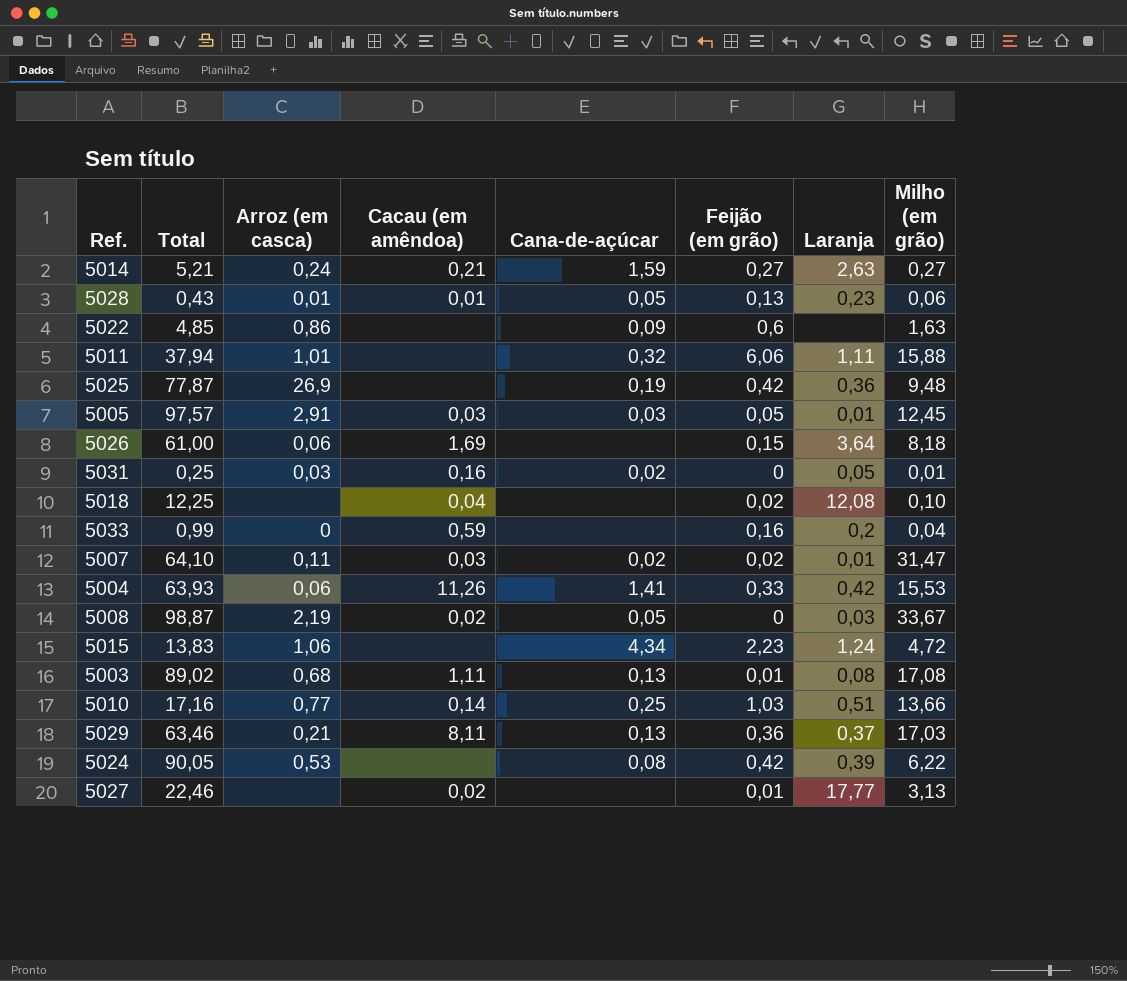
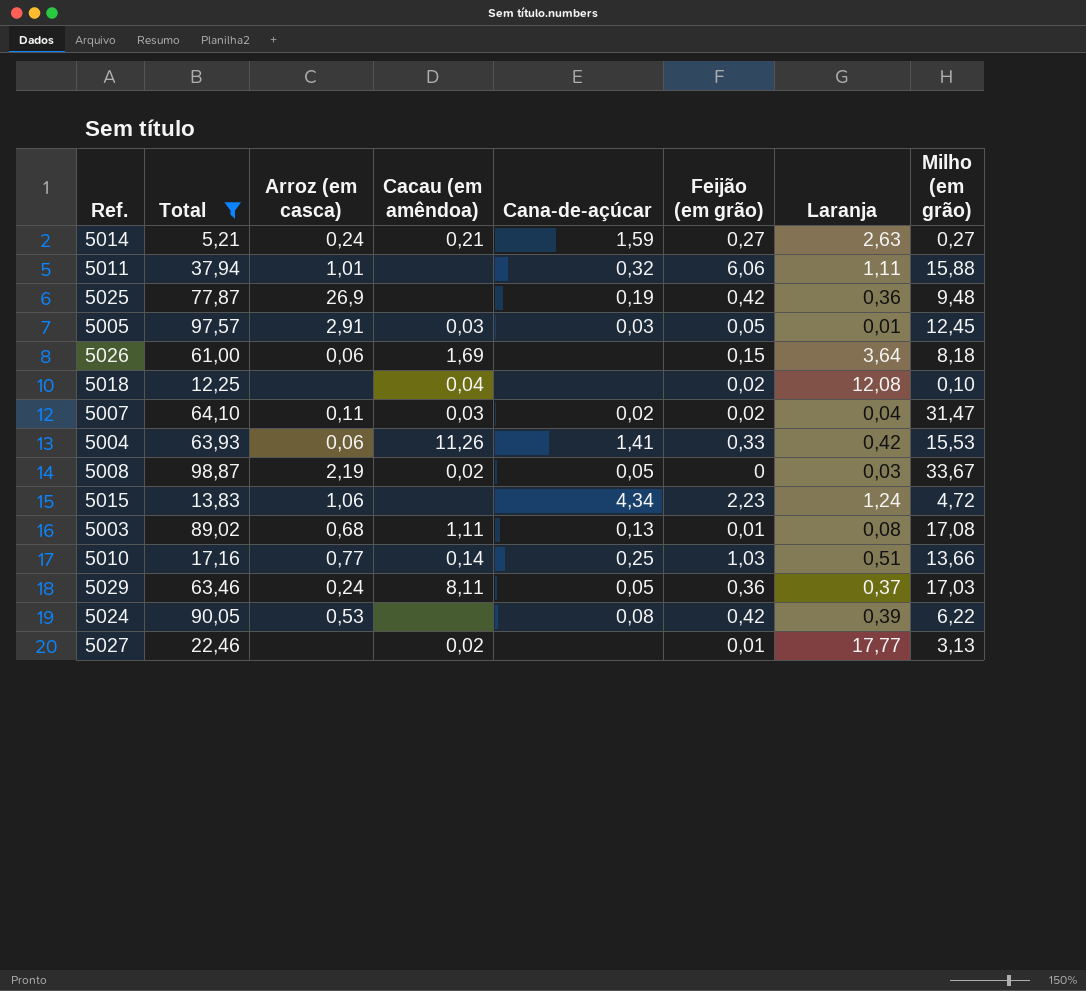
filter: none -> Total >= 5,21
5007 | Laranja: 0,01 -> 0,04
5029 | Arroz (em casca): 0,21 -> 0,24
5029 | Cana-de-açúcar: 0,13 -> 0,05

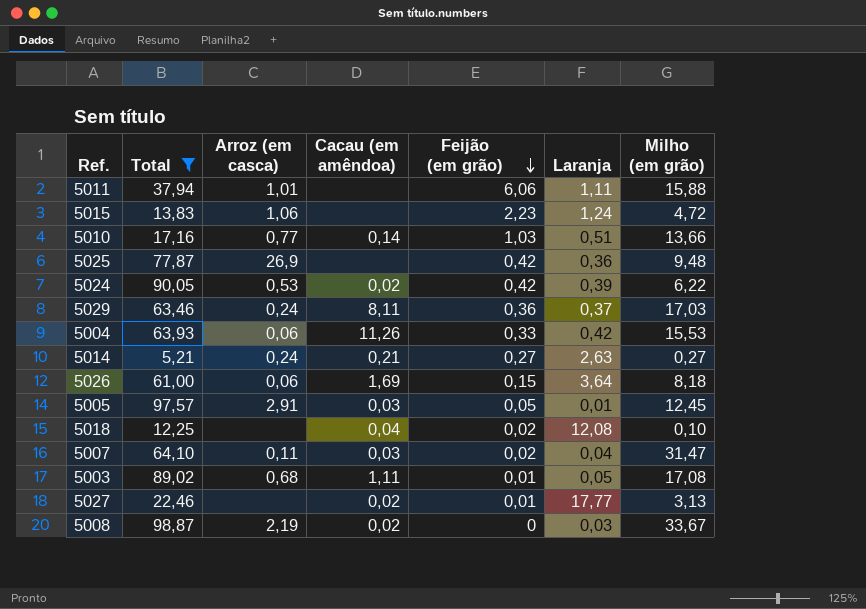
row order: none -> Feijão (em grão) descending
column Cana-de-açúcar | position: 5 -> none
5024 | Cacau (em amêndoa): none -> 0,02
5003 | Laranja: 0,08 -> 0,05

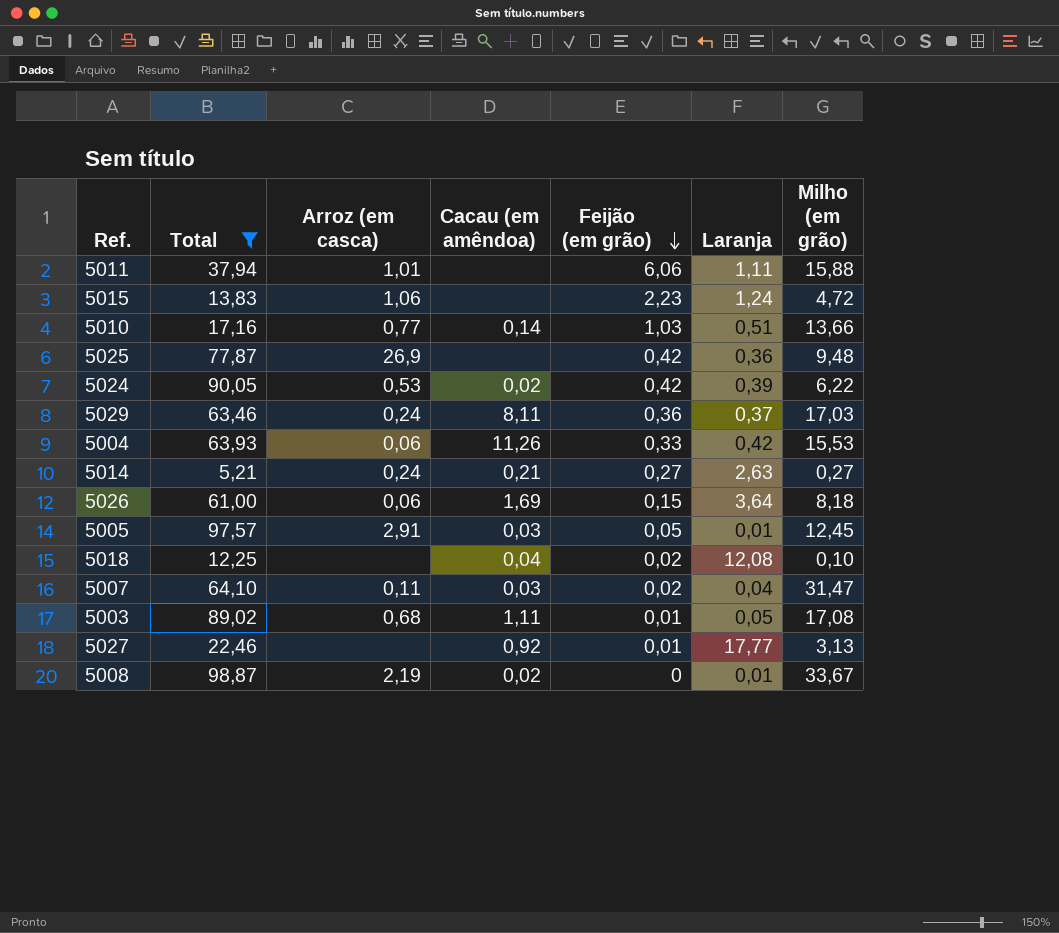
5027 | Cacau (em amêndoa): 0,02 -> 0,92
5008 | Laranja: 0,03 -> 0,01

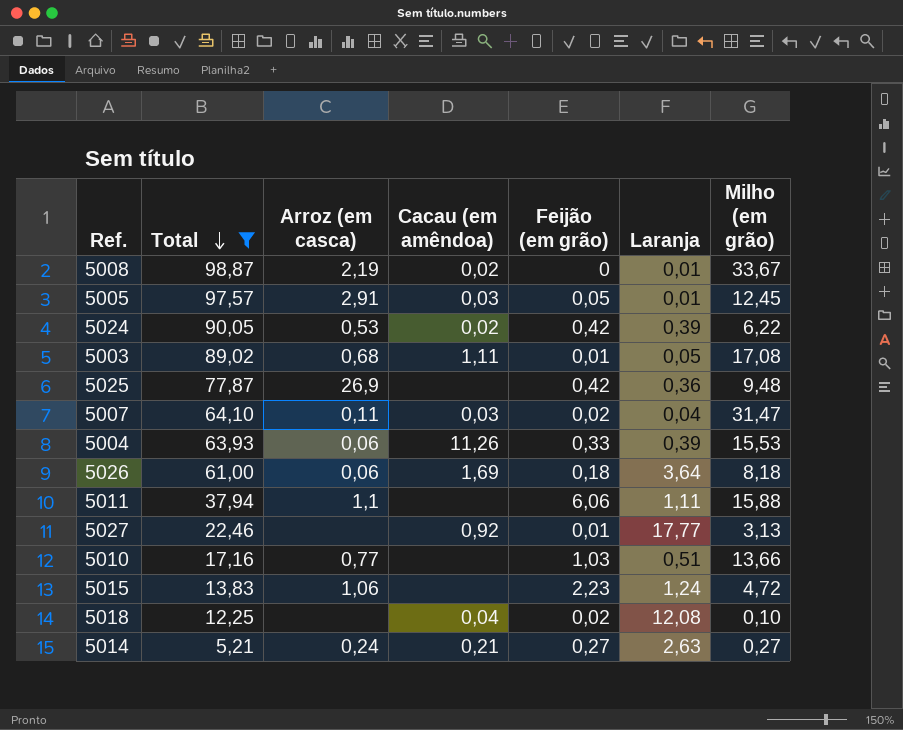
row order: Feijão (em grão) descending -> Total descending
row 5029: 63,46 | 0,24 | 8,11 | 0,36 | 0,37 | 17,03 -> none
5004 | Laranja: 0,42 -> 0,39
5026 | Feijão (em grão): 0,15 -> 0,18
5011 | Arroz (em casca): 1,01 -> 1,1
5010 | Cacau (em amêndoa): 0,14 -> none

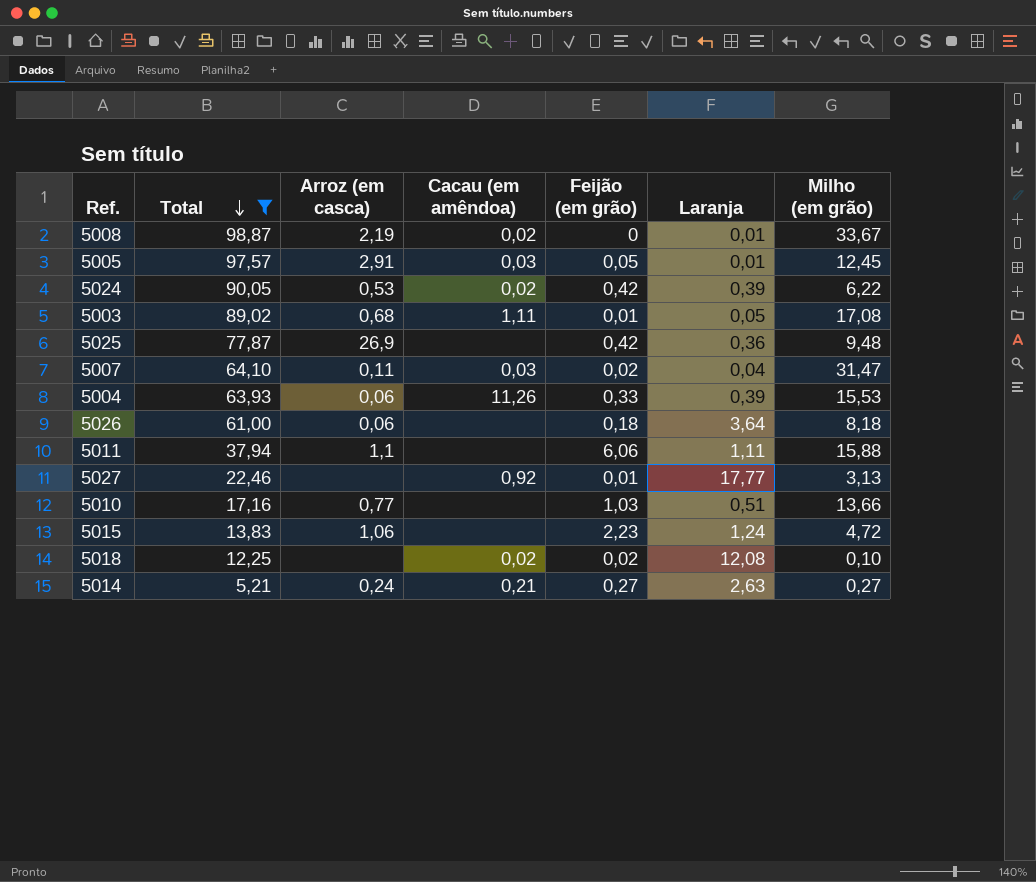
5026 | Cacau (em amêndoa): 1,69 -> none
5018 | Cacau (em amêndoa): 0,04 -> 0,02

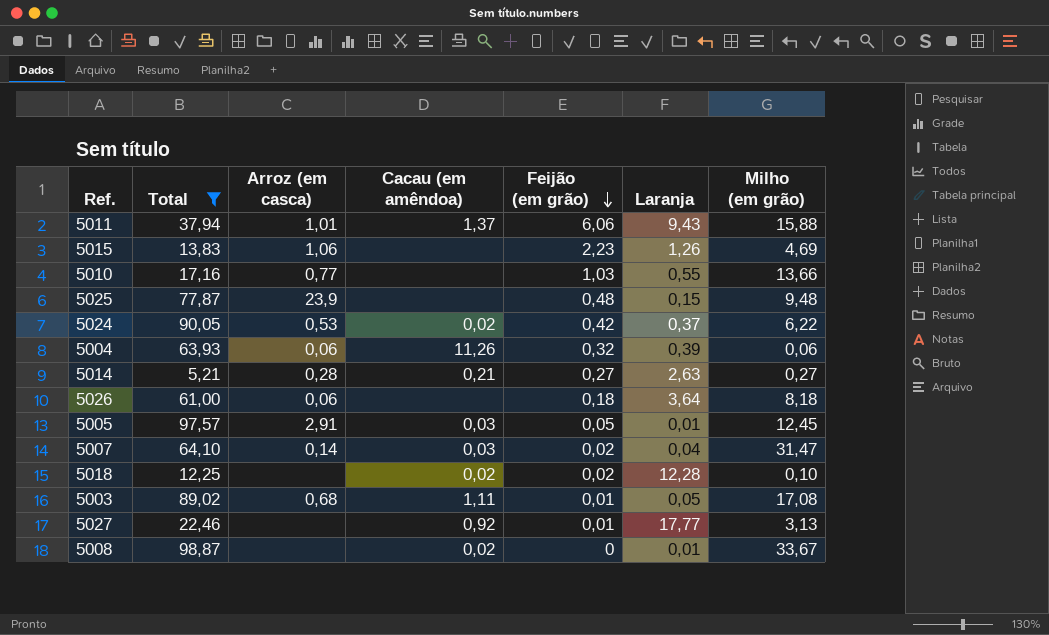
row order: Total descending -> Feijão (em grão) descending
5011 | Arroz (em casca): 1,1 -> 1,01
5011 | Cacau (em amêndoa): none -> 1,37
5011 | Laranja: 1,11 -> 9,43
5015 | Laranja: 1,24 -> 1,26
5015 | Milho (em grão): 4,72 -> 4,69
5010 | Laranja: 0,51 -> 0,55
5025 | Arroz (em casca): 26,9 -> 23,9
5025 | Feijão (em grão): 0,42 -> 0,48
5025 | Laranja: 0,36 -> 0,15
5024 | Laranja: 0,39 -> 0,37
5004 | Feijão (em grão): 0,33 -> 0,32
5004 | Milho (em grão): 15,53 -> 0,06
5014 | Arroz (em casca): 0,24 -> 0,28
5007 | Arroz (em casca): 0,11 -> 0,14
5018 | Laranja: 12,08 -> 12,28
5008 | Arroz (em casca): 2,19 -> none

